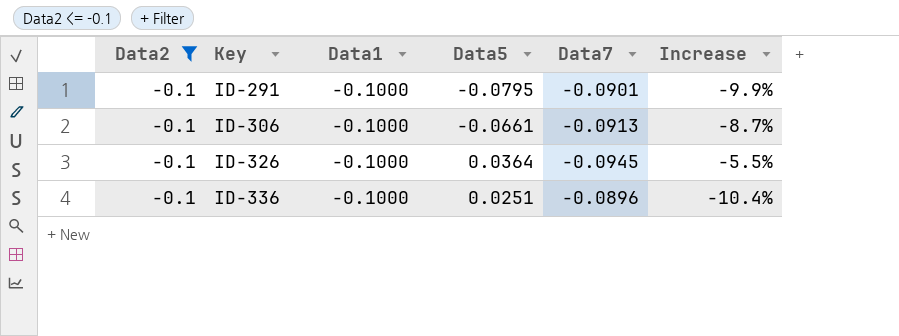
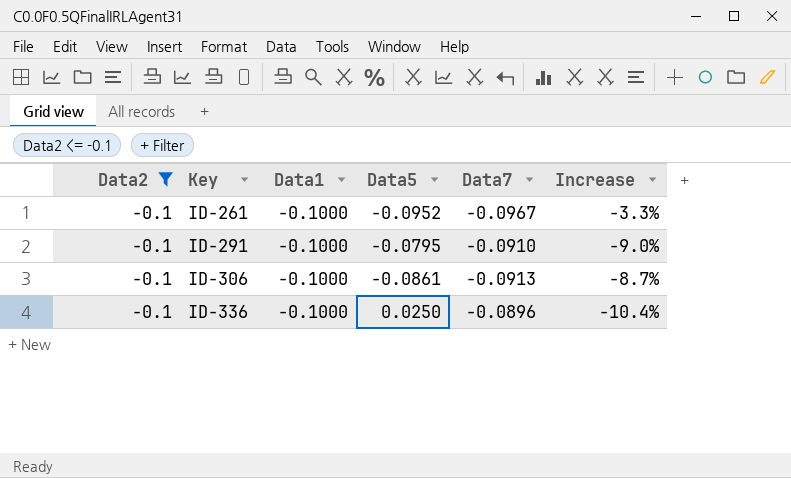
row ID-326: -0.1 | -0.1000 | 0.0364 | -0.0945 | -5.5% -> none
row ID-261: none -> -0.1 | -0.1000 | -0.0952 | -0.0967 | -3.3%
ID-291 | Data7: -0.0901 -> -0.0910
ID-291 | Increase: -9.9% -> -9.0%
ID-306 | Data5: -0.0661 -> -0.0861
ID-336 | Data5: 0.0251 -> 0.0250

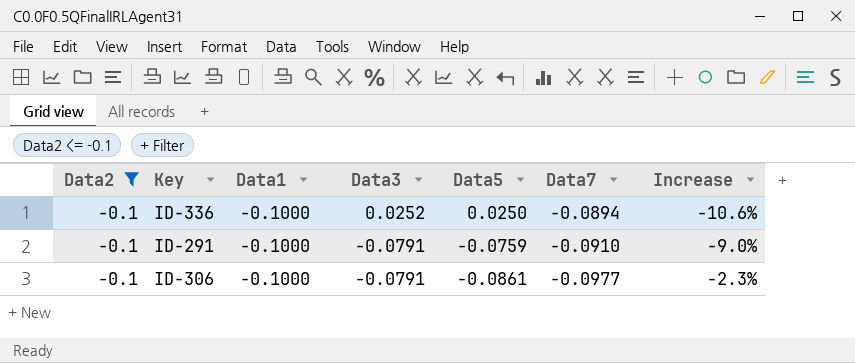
row order: Key ascending -> Data3 descending
column Data3 | position: none -> 4
row ID-261: -0.1 | -0.1000 | -0.0952 | -0.0967 | -3.3% -> none
ID-336 | Data7: -0.0896 -> -0.0894
ID-336 | Increase: -10.4% -> -10.6%
ID-291 | Data5: -0.0795 -> -0.0759
ID-306 | Data7: -0.0913 -> -0.0977
ID-306 | Increase: -8.7% -> -2.3%

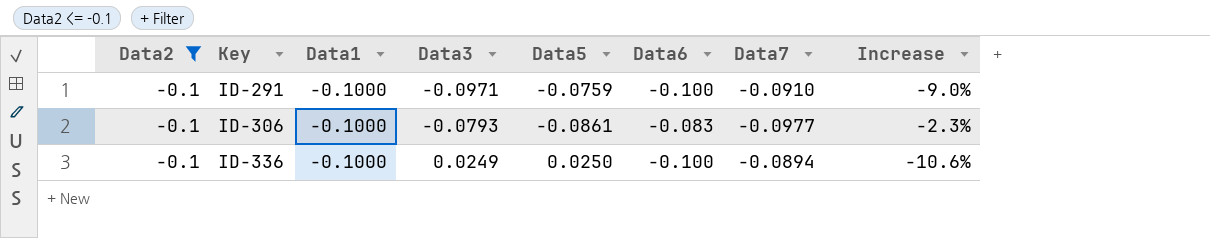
row order: Data3 descending -> Key ascending
column Data6 | position: none -> 6
ID-291 | Data3: -0.0791 -> -0.0971
ID-306 | Data3: -0.0791 -> -0.0793
ID-336 | Data3: 0.0252 -> 0.0249

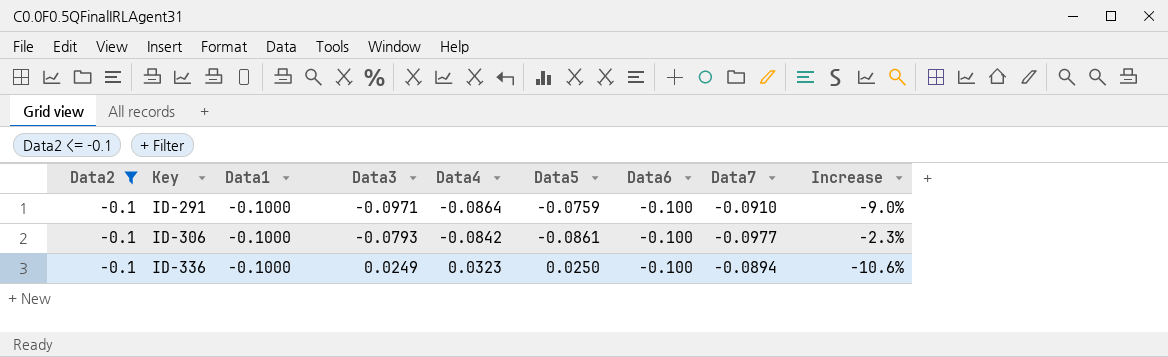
column Data4 | position: none -> 5
ID-306 | Data6: -0.083 -> -0.100

